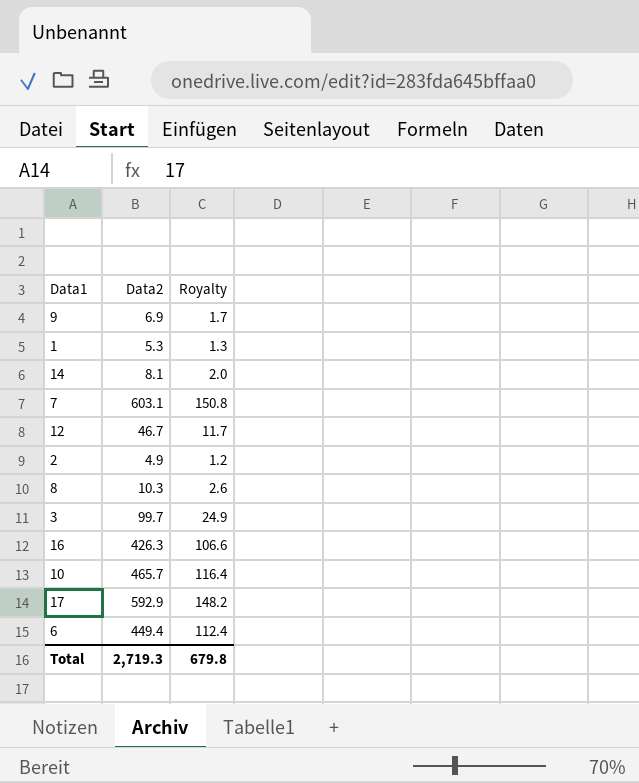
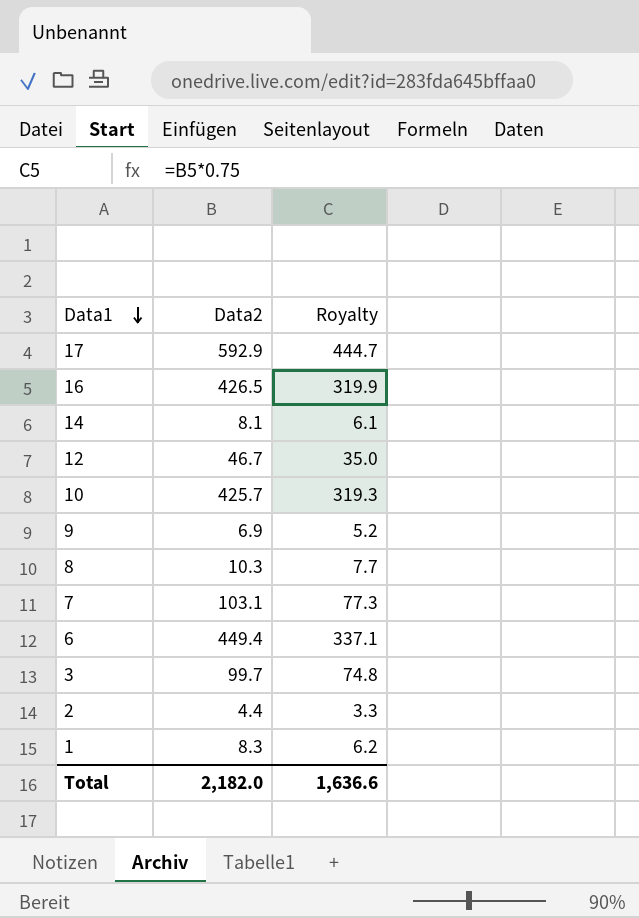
row order: none -> Data1 descending
column Royalty | formula: [Data2] * 0.25 -> [Data2] * 0.75
16 | Data2: 426.3 -> 426.5
10 | Data2: 465.7 -> 425.7
7 | Data2: 603.1 -> 103.1
2 | Data2: 4.9 -> 4.4
1 | Data2: 5.3 -> 8.3
Total | Data2: 2,719.3 -> 2,182.0
Total | Royalty: 679.8 -> 1,636.6

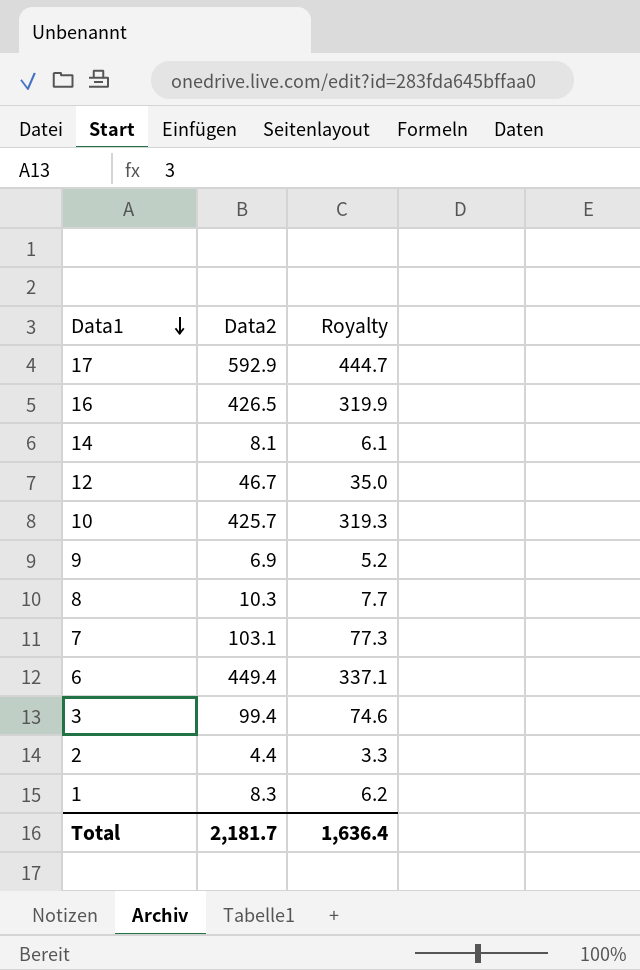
3 | Data2: 99.7 -> 99.4
3 | Royalty: 74.8 -> 74.6
Total | Data2: 2,182.0 -> 2,181.7
Total | Royalty: 1,636.6 -> 1,636.4

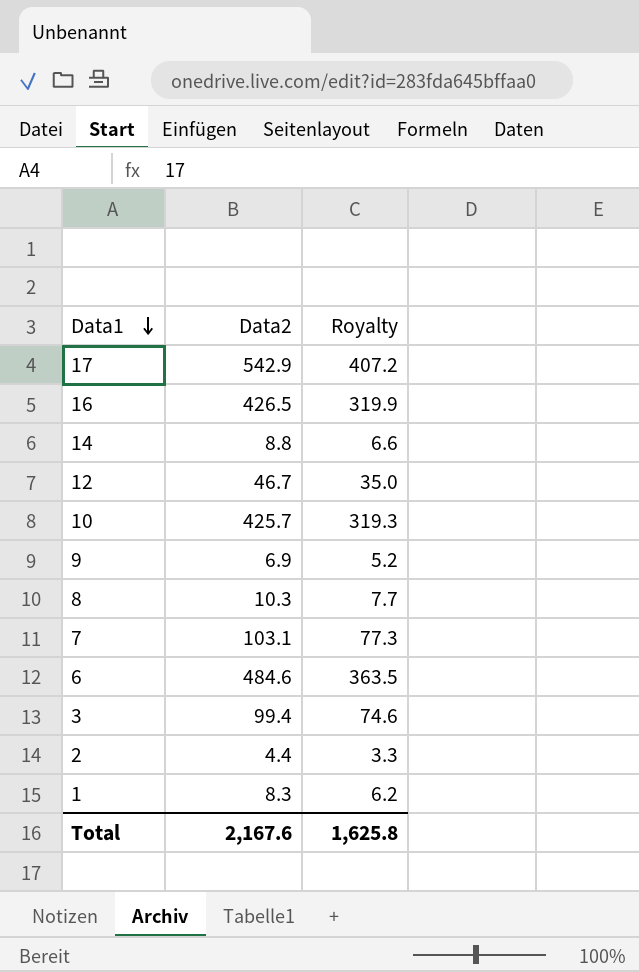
17 | Data2: 592.9 -> 542.9
17 | Royalty: 444.7 -> 407.2
14 | Data2: 8.1 -> 8.8
14 | Royalty: 6.1 -> 6.6
6 | Data2: 449.4 -> 484.6
6 | Royalty: 337.1 -> 363.5
Total | Data2: 2,181.7 -> 2,167.6
Total | Royalty: 1,636.4 -> 1,625.8

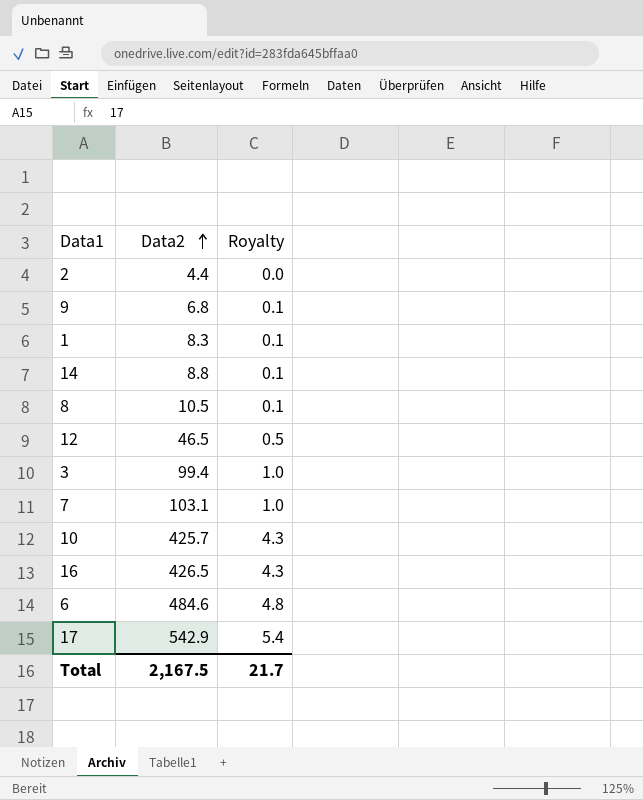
row order: Data1 descending -> Data2 ascending
column Royalty | formula: [Data2] * 0.75 -> [Data2] * 0.01
9 | Data2: 6.9 -> 6.8
8 | Data2: 10.3 -> 10.5
12 | Data2: 46.7 -> 46.5
Total | Data2: 2,167.6 -> 2,167.5
Total | Royalty: 1,625.8 -> 21.7

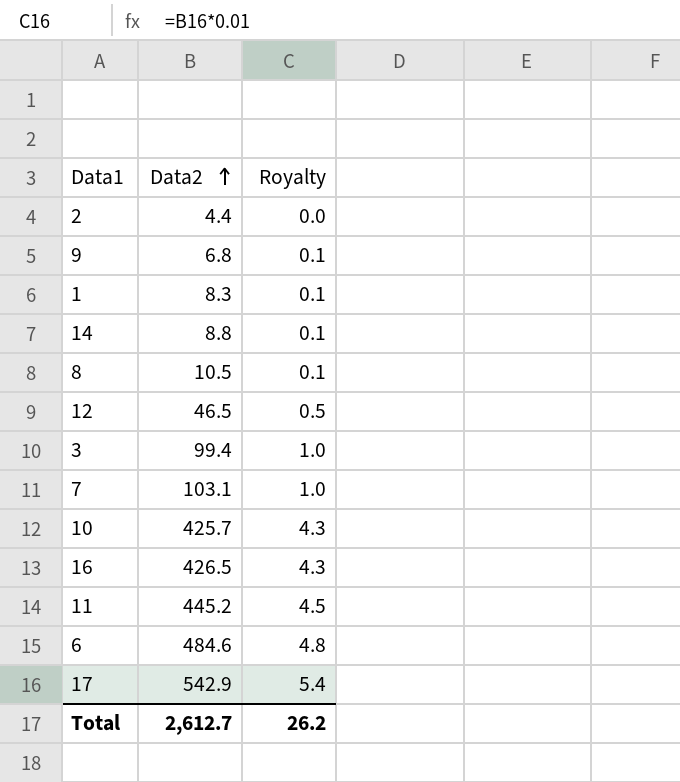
row 11: none -> 445.2 | 4.5
Total | Data2: 2,167.5 -> 2,612.7
Total | Royalty: 21.7 -> 26.2

